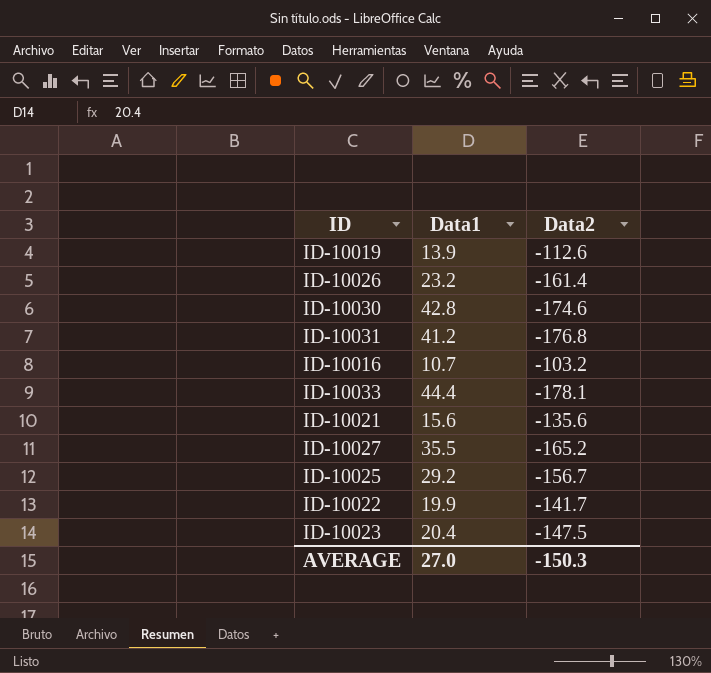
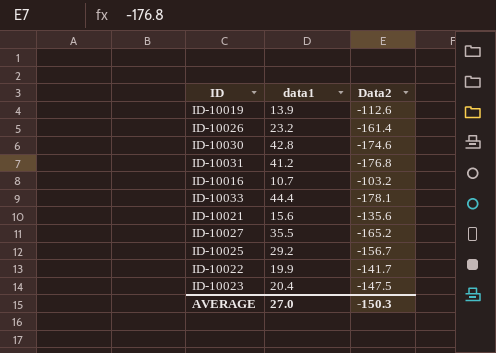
column name: Data1 -> data1

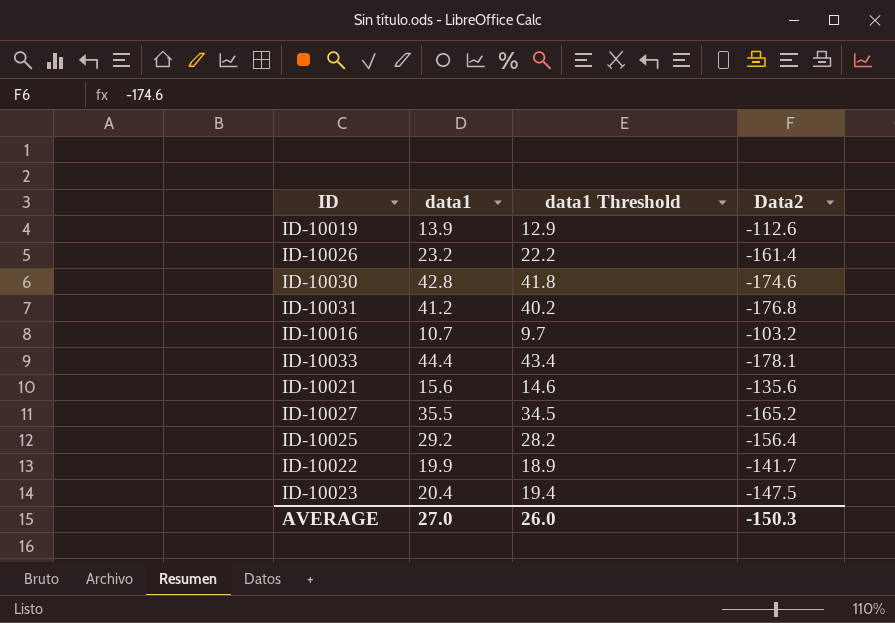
column data1 Threshold | formula: none -> [data1] - 1
ID-10025 | Data2: -156.7 -> -156.4

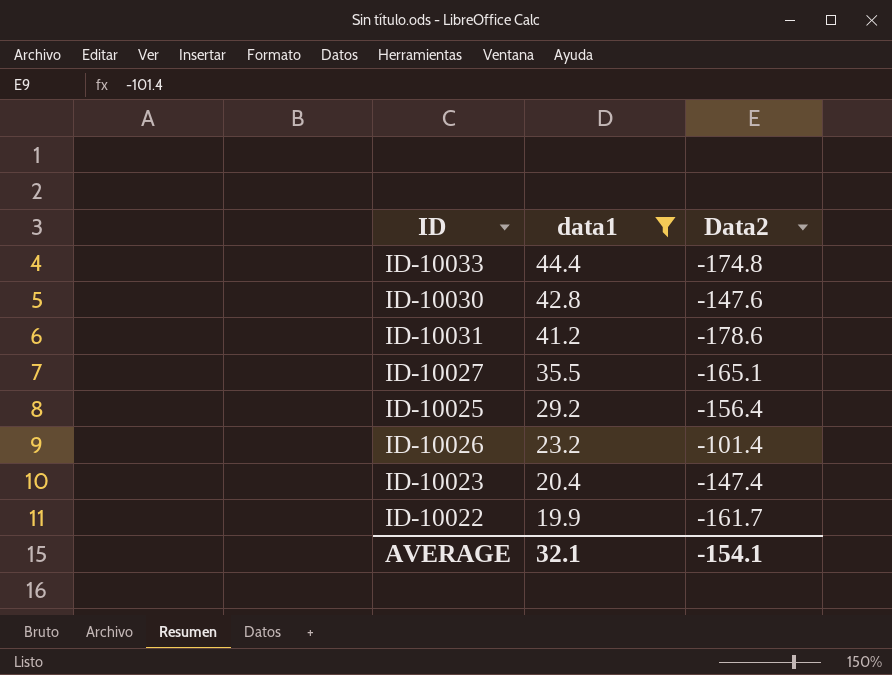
filter: none -> data1 >= 19.9
row order: none -> data1 descending
column data1 Threshold | formula: [data1] - 1 -> none
ID-10033 | Data2: -178.1 -> -174.8
ID-10030 | Data2: -174.6 -> -147.6
ID-10031 | Data2: -176.8 -> -178.6
ID-10027 | Data2: -165.2 -> -165.1
ID-10026 | Data2: -161.4 -> -101.4
ID-10023 | Data2: -147.5 -> -147.4
ID-10022 | Data2: -141.7 -> -161.7
AVERAGE | data1: 27.0 -> 32.1
AVERAGE | Data2: -150.3 -> -154.1

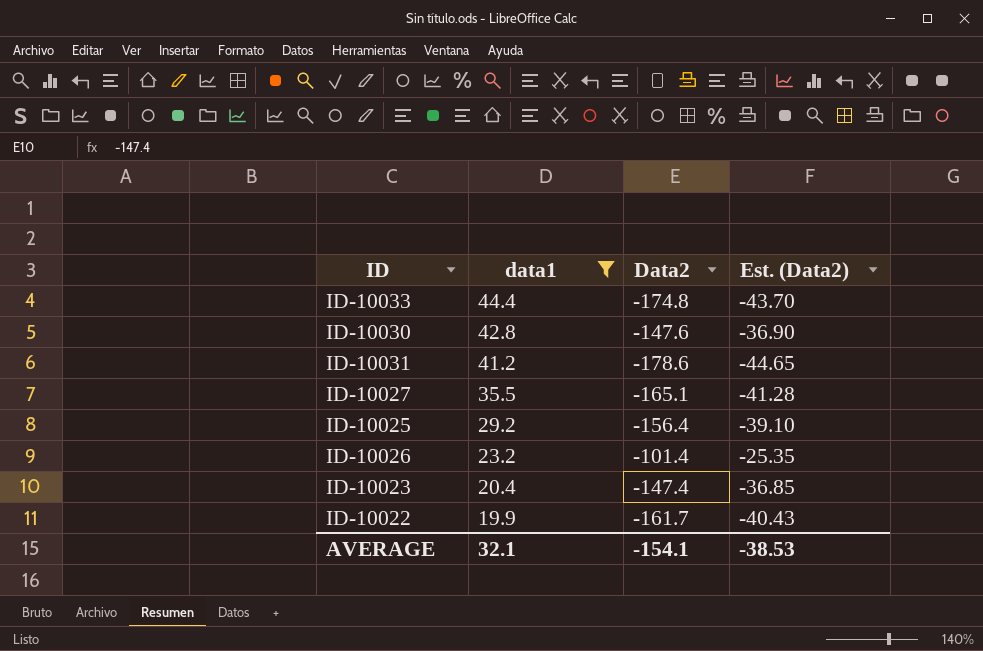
column Est. (Data2) | formula: none -> [Data2] * 0.25

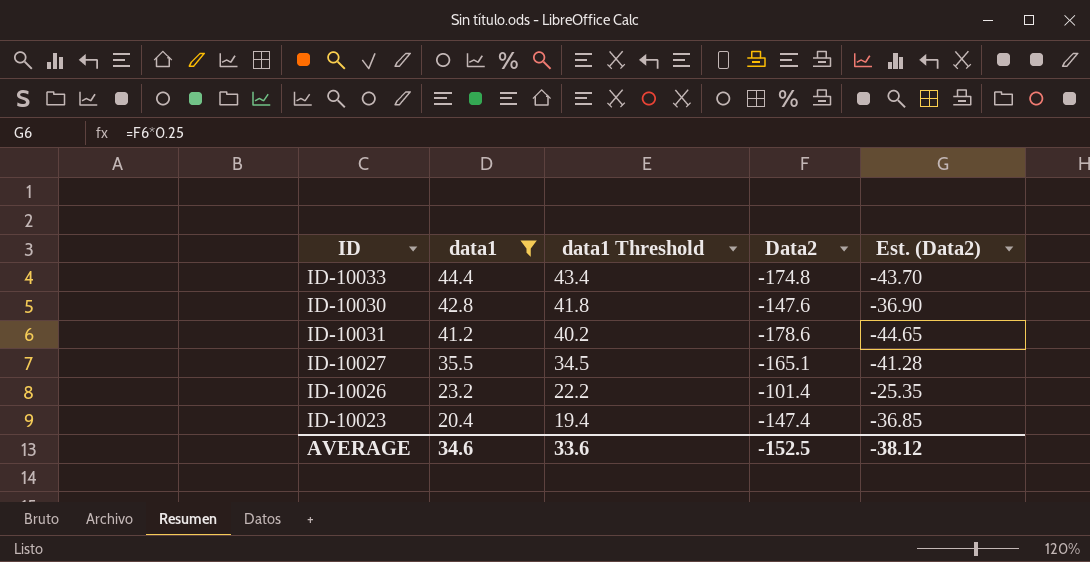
column data1 Threshold | formula: none -> [data1] - 1
row ID-10025: 29.2 | -156.4 | -39.10 -> none
row ID-10022: 19.9 | -161.7 | -40.43 -> none
AVERAGE | data1: 32.1 -> 34.6
AVERAGE | Data2: -154.1 -> -152.5
AVERAGE | Est. (Data2): -38.53 -> -38.12

